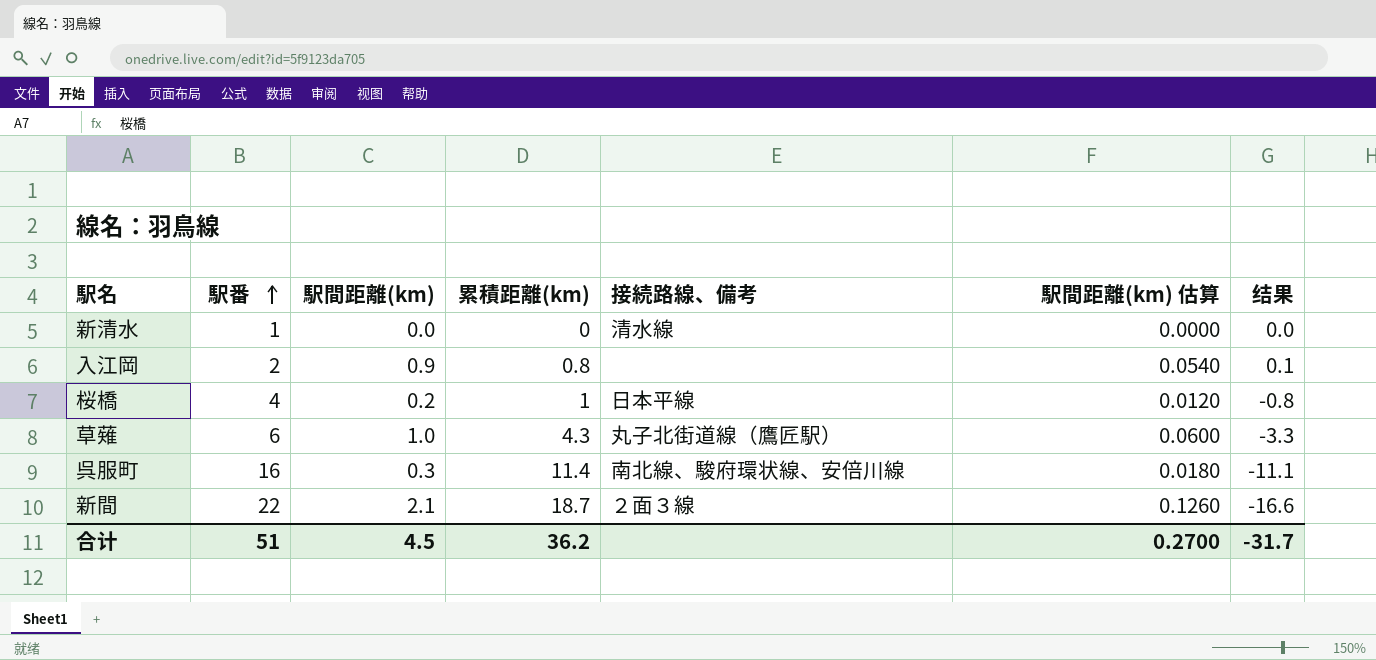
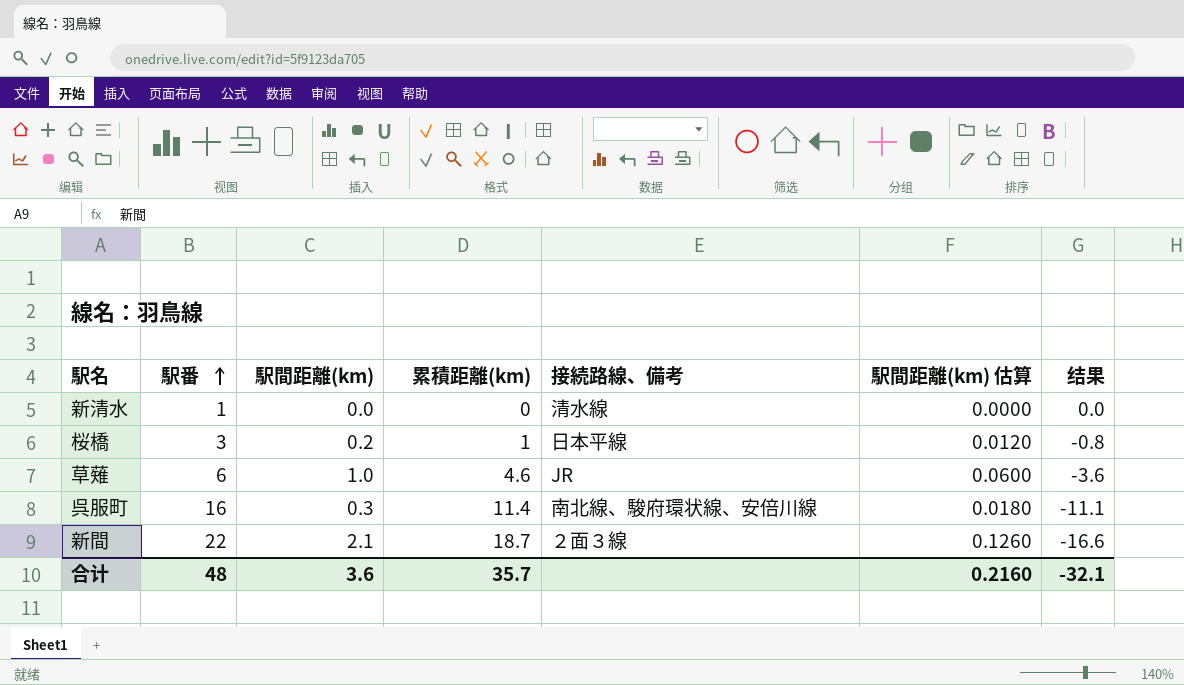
row 入江岡: 2 | 0.9 | 0.8 | none | 0.0540 | 0.1 -> none
桜橋 | 駅番: 4 -> 3
草薙 | 累積距離(km): 4.3 -> 4.6
草薙 | 接続路線、備考: 丸子北街道線（鷹匠駅） -> JR
草薙 | 结果: -3.3 -> -3.6
合计 | 駅番: 51 -> 48
合计 | 駅間距離(km): 4.5 -> 3.6
合计 | 累積距離(km): 36.2 -> 35.7
合计 | 駅間距離(km) 估算: 0.2700 -> 0.2160
合计 | 结果: -31.7 -> -32.1

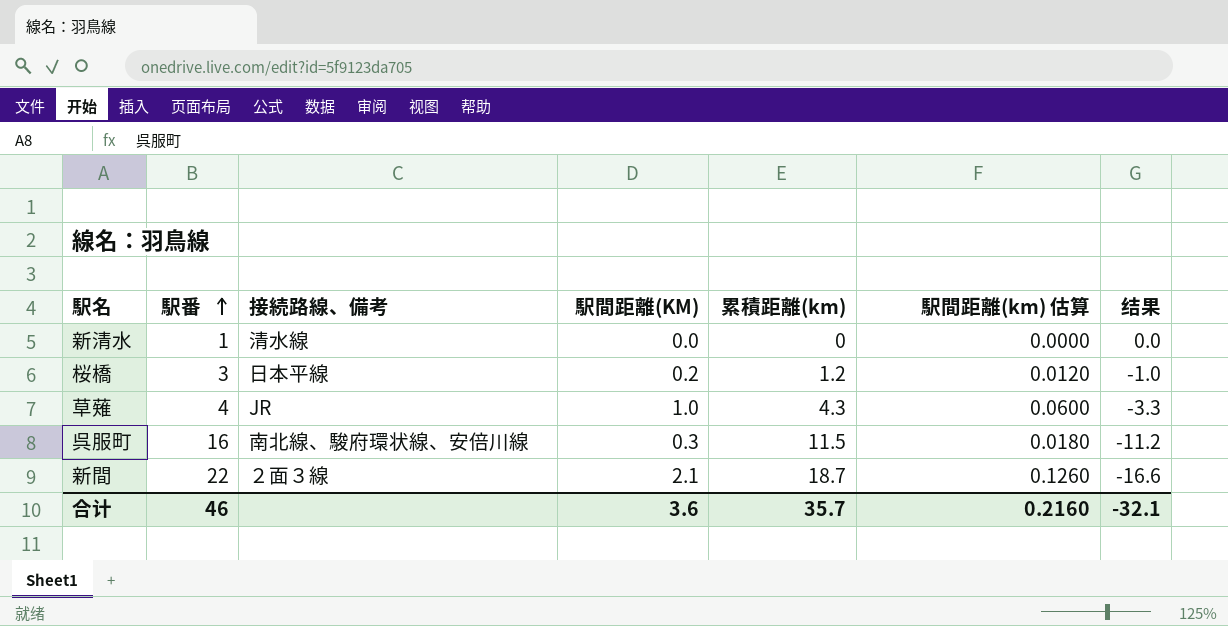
column 接続路線、備考 | position: 5 -> 3
column name: 駅間距離(km) -> 駅間距離(KM)
桜橋 | 累積距離(km): 1 -> 1.2
桜橋 | 结果: -0.8 -> -1.0
草薙 | 駅番: 6 -> 4
草薙 | 累積距離(km): 4.6 -> 4.3
草薙 | 结果: -3.6 -> -3.3
呉服町 | 累積距離(km): 11.4 -> 11.5
呉服町 | 结果: -11.1 -> -11.2
合计 | 駅番: 48 -> 46

